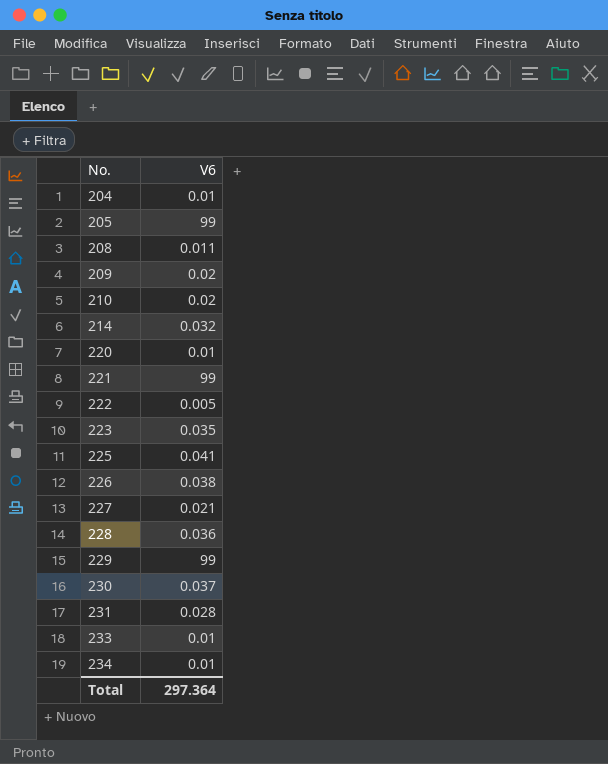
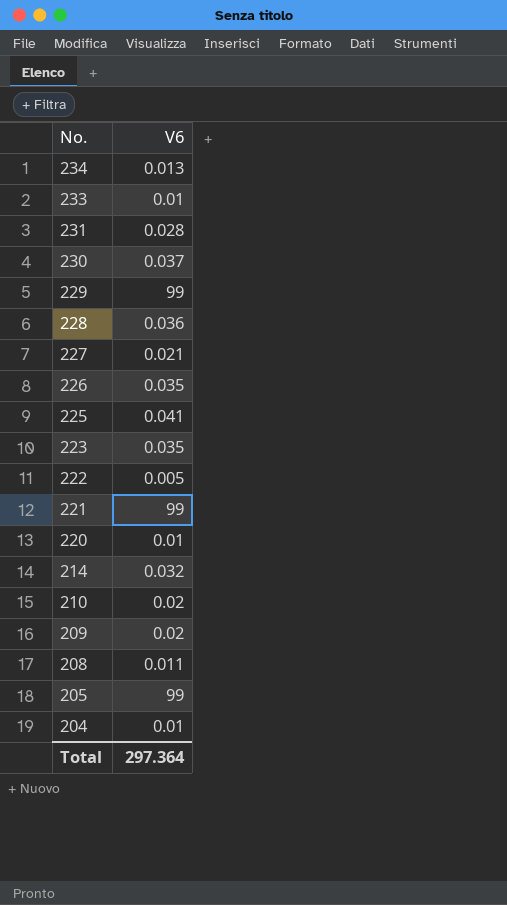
row order: No. ascending -> No. descending
234 | V6: 0.01 -> 0.013
226 | V6: 0.038 -> 0.035

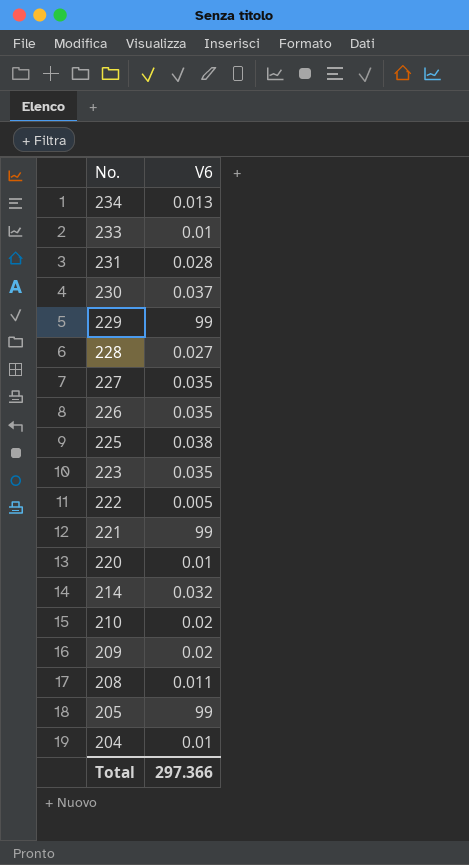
228 | V6: 0.036 -> 0.027
227 | V6: 0.021 -> 0.035
225 | V6: 0.041 -> 0.038
Total | V6: 297.364 -> 297.366

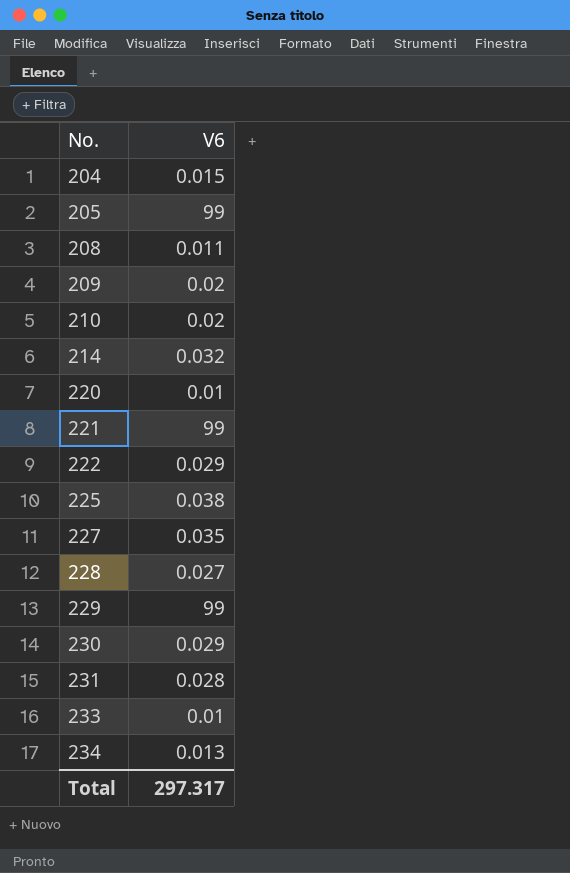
row order: No. descending -> No. ascending
row 226: 0.035 -> none
row 223: 0.035 -> none
204 | V6: 0.01 -> 0.015
222 | V6: 0.005 -> 0.029
230 | V6: 0.037 -> 0.029
Total | V6: 297.366 -> 297.317

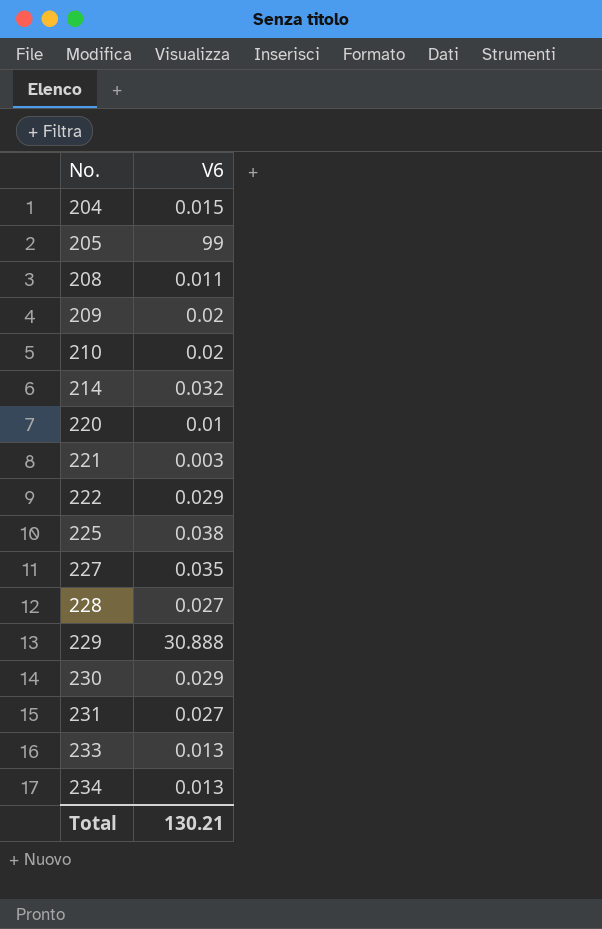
221 | V6: 99 -> 0.003
229 | V6: 99 -> 30.888
231 | V6: 0.028 -> 0.027
233 | V6: 0.01 -> 0.013
Total | V6: 297.317 -> 130.21

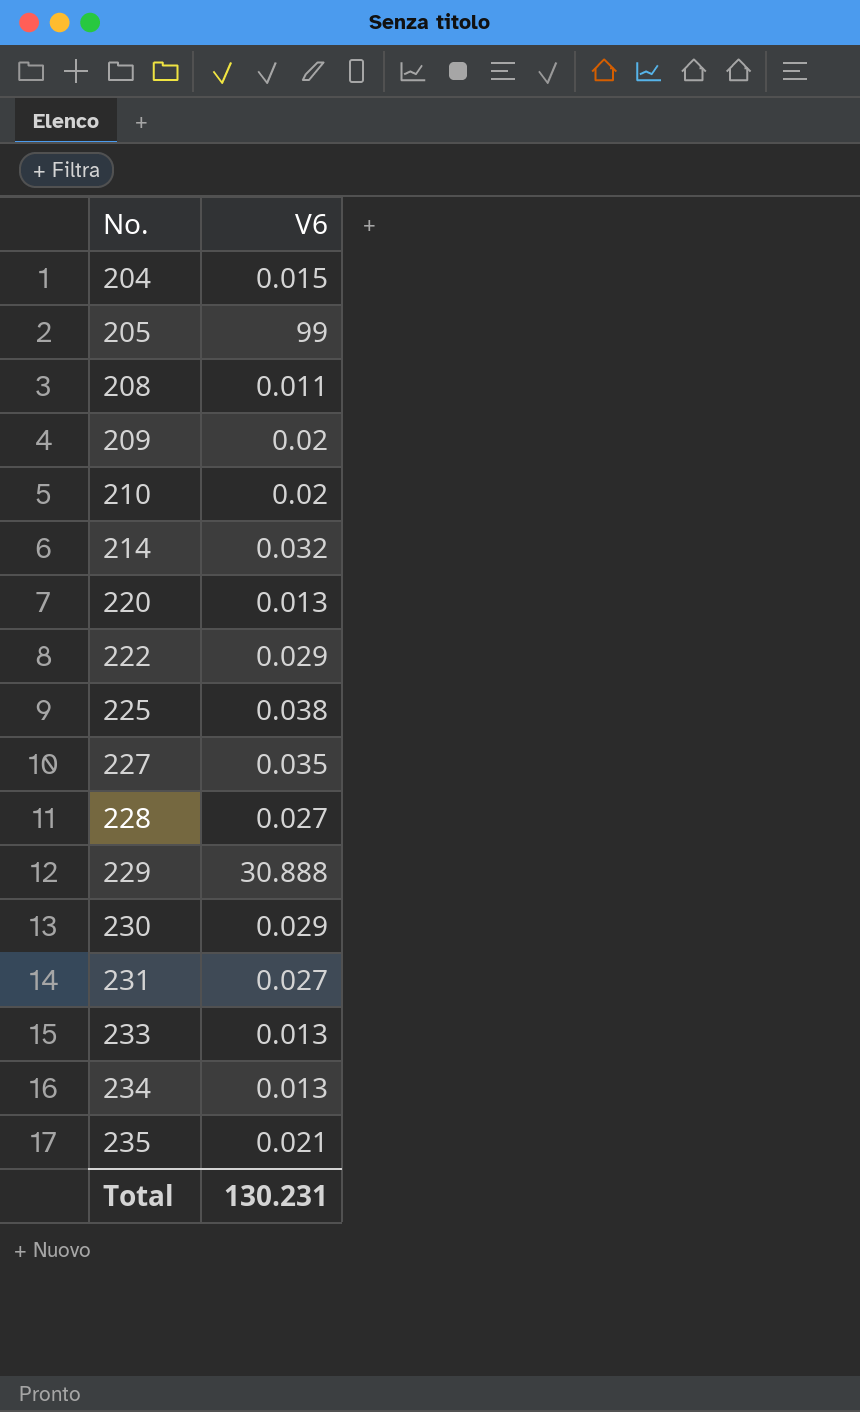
row 221: 0.003 -> none
220 | V6: 0.01 -> 0.013
row 235: none -> 0.021
Total | V6: 130.21 -> 130.231

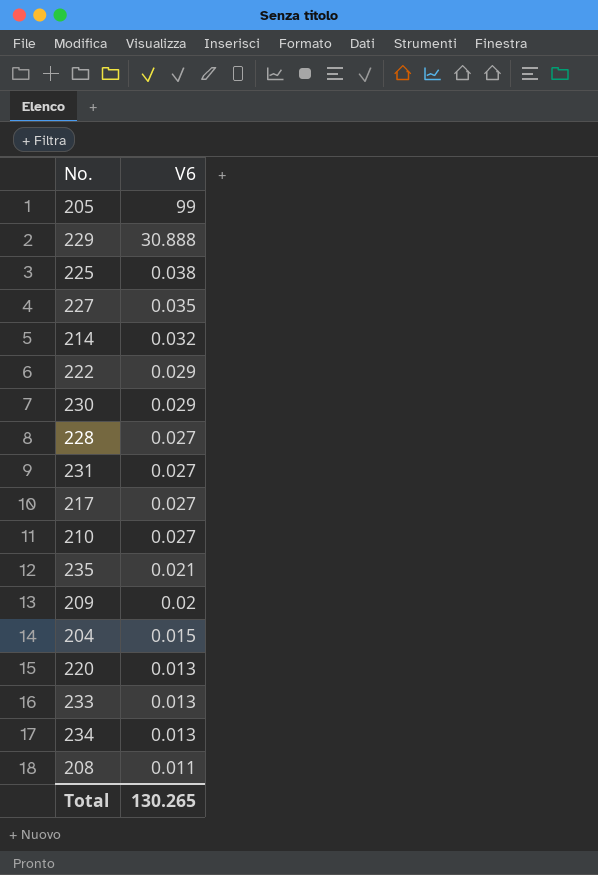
row order: No. ascending -> V6 descending
row 217: none -> 0.027
210 | V6: 0.02 -> 0.027
Total | V6: 130.231 -> 130.265

